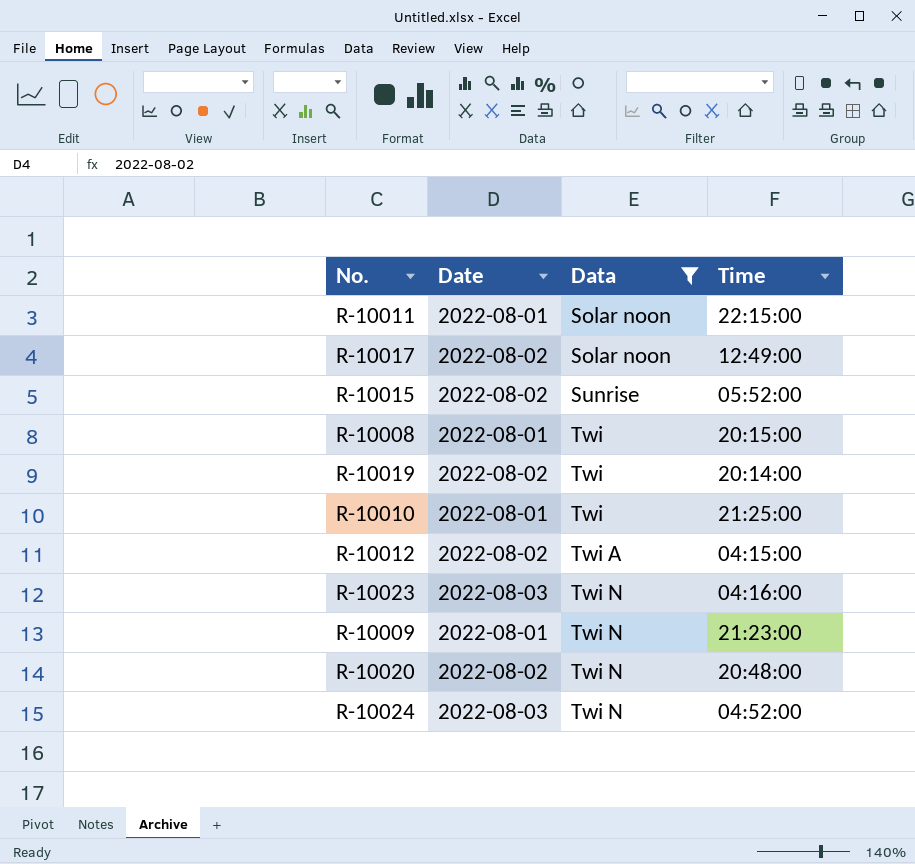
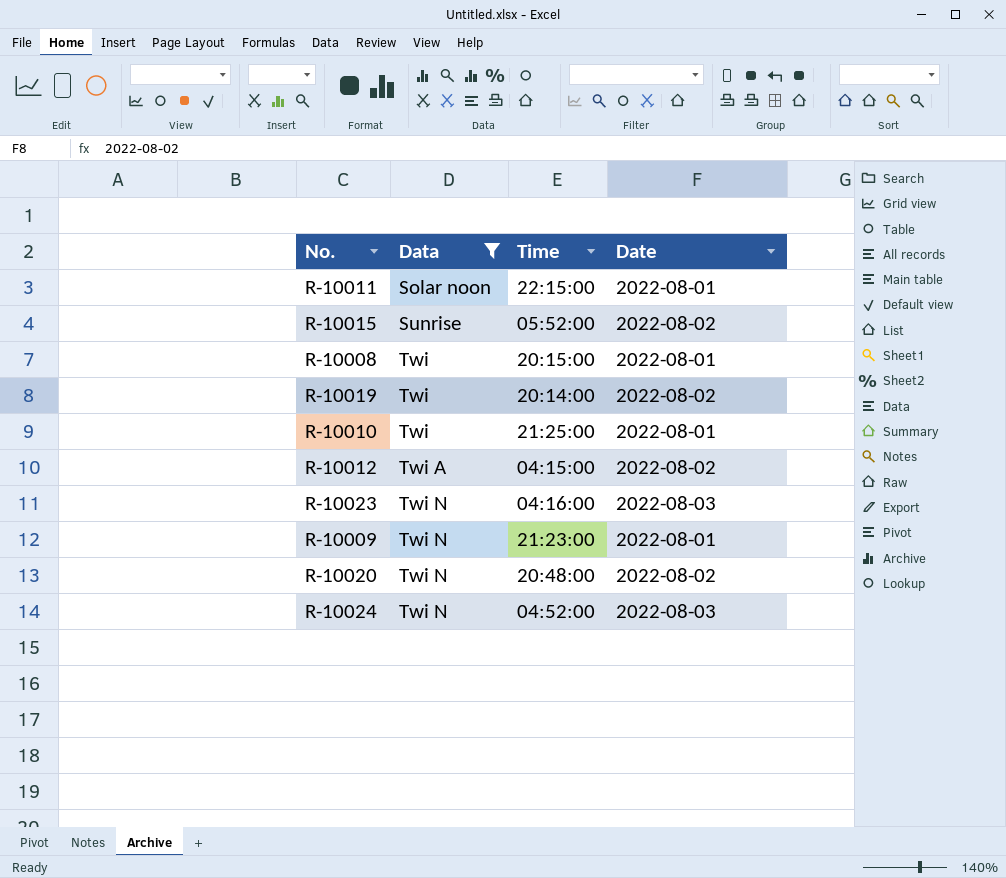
column Date | position: 2 -> 4
row R-10017: 2022-08-02 | Solar noon | 12:49:00 -> none

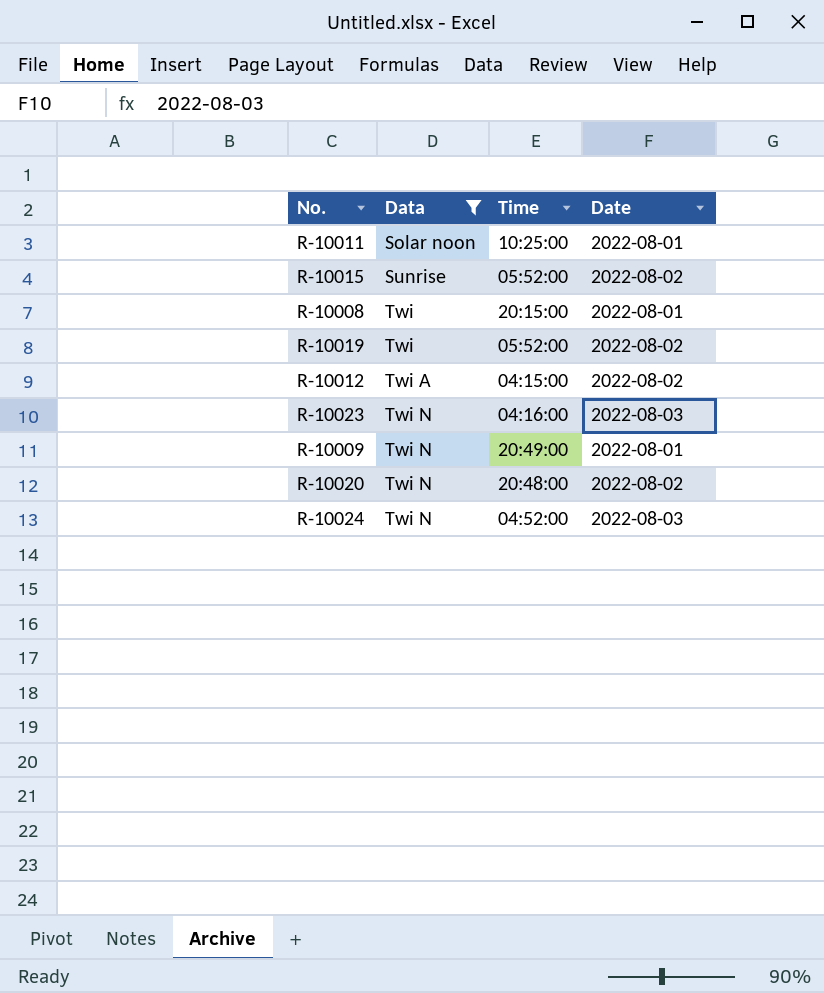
row R-10010: Twi | 21:25:00 | 2022-08-01 -> none
R-10011 | Time: 22:15:00 -> 10:25:00
R-10019 | Time: 20:14:00 -> 05:52:00
R-10009 | Time: 21:23:00 -> 20:49:00

